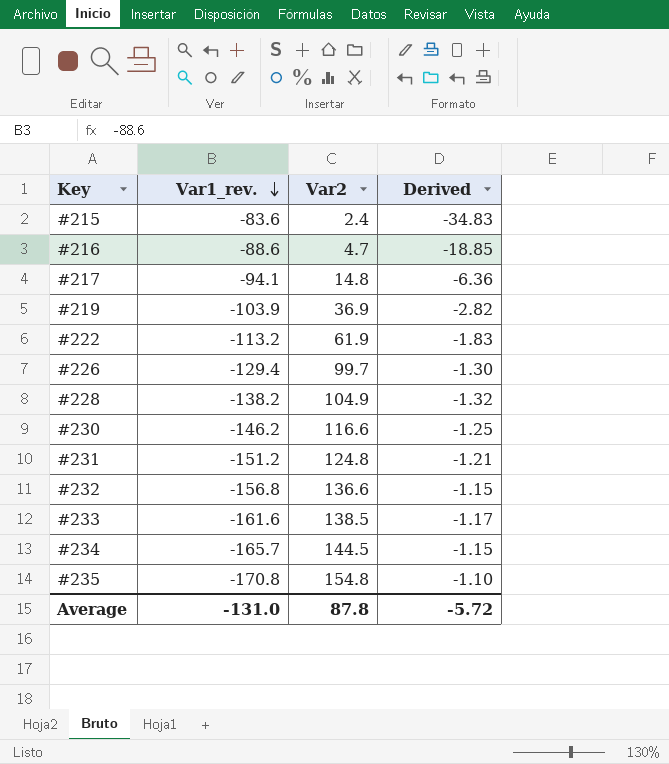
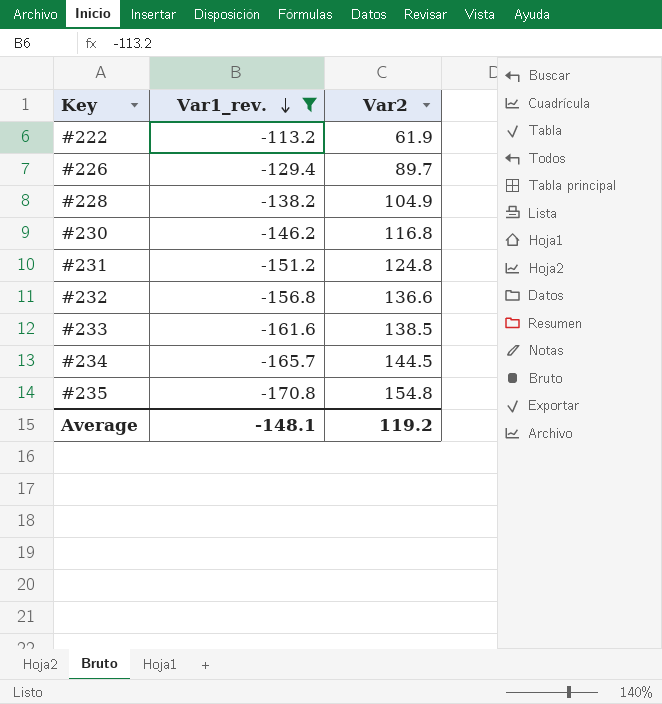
filter: none -> Var1_rev. <= -113.2
column Derived | formula: [Var1_rev.] / [Var2] -> none
#226 | Var2: 99.7 -> 89.7
#230 | Var2: 116.6 -> 116.8
Average | Var1_rev.: -131.0 -> -148.1
Average | Var2: 87.8 -> 119.2

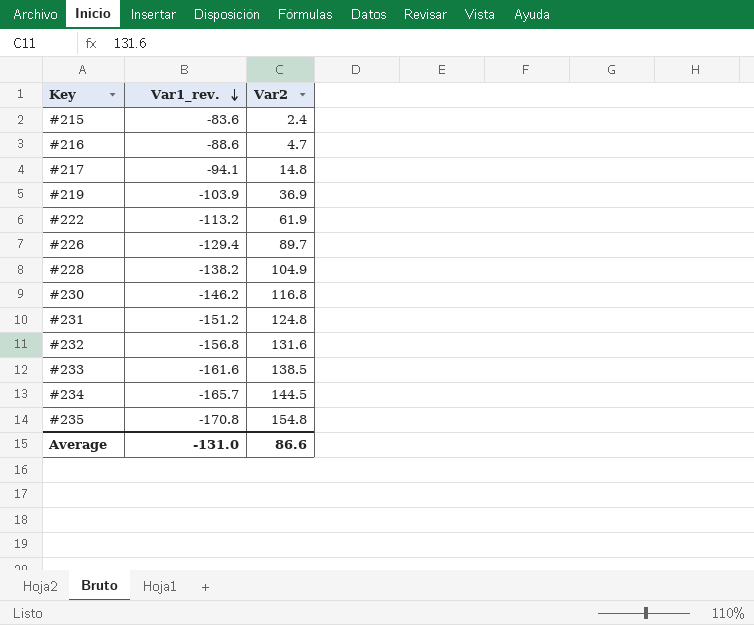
filter: Var1_rev. <= -113.2 -> none
#232 | Var2: 136.6 -> 131.6
Average | Var1_rev.: -148.1 -> -131.0
Average | Var2: 119.2 -> 86.6

